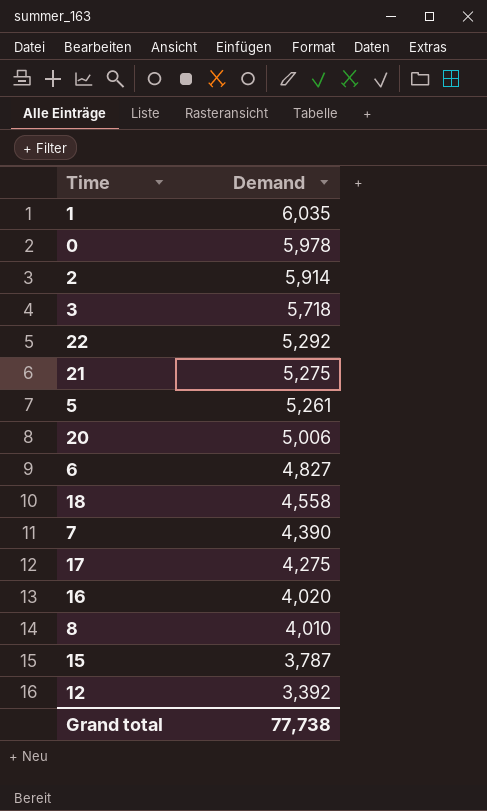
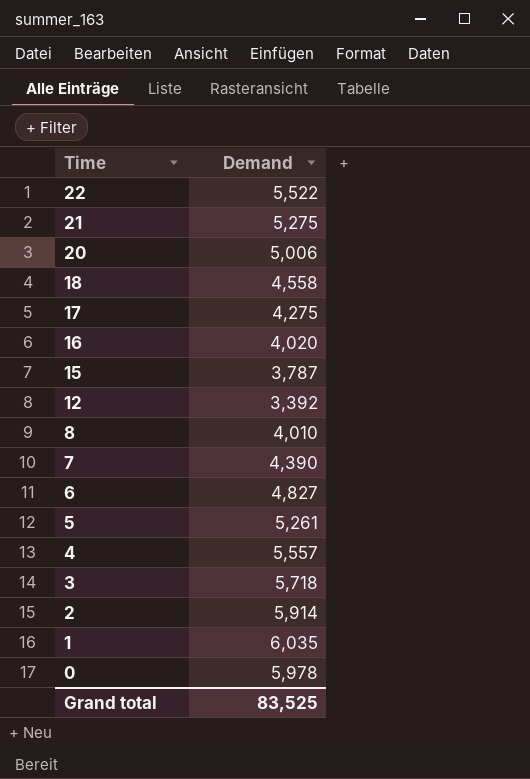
row order: Demand descending -> Time descending
22 | Demand: 5,292 -> 5,522
row 4: none -> 5,557
Grand total | Demand: 77,738 -> 83,525

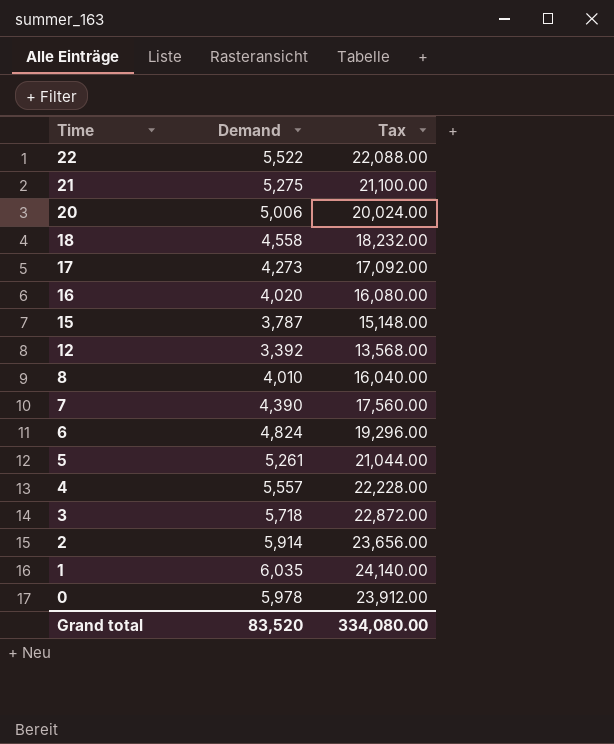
column Tax | formula: none -> [Demand] * 4
17 | Demand: 4,275 -> 4,273
6 | Demand: 4,827 -> 4,824
Grand total | Demand: 83,525 -> 83,520

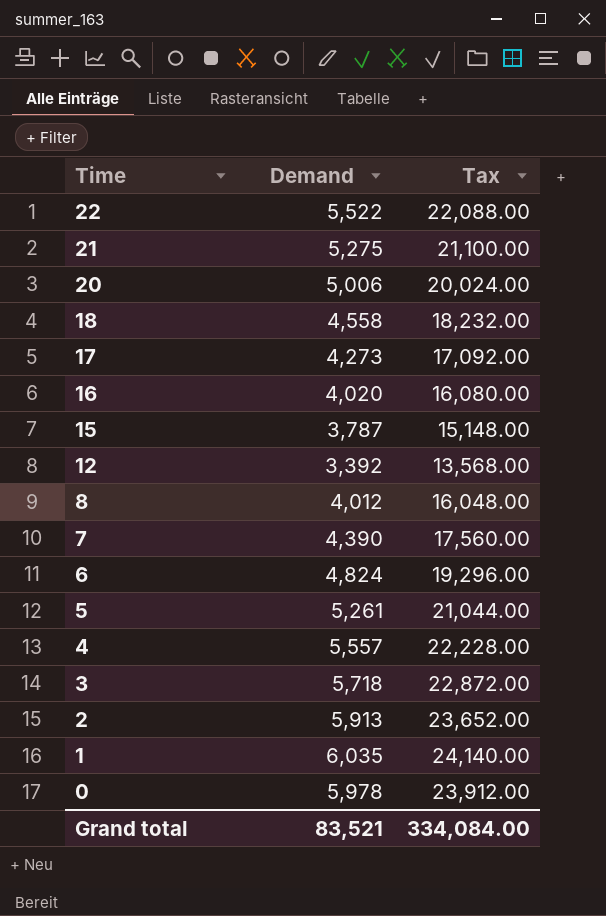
8 | Demand: 4,010 -> 4,012
8 | Tax: 16,040.00 -> 16,048.00
2 | Demand: 5,914 -> 5,913
2 | Tax: 23,656.00 -> 23,652.00
Grand total | Demand: 83,520 -> 83,521
Grand total | Tax: 334,080.00 -> 334,084.00

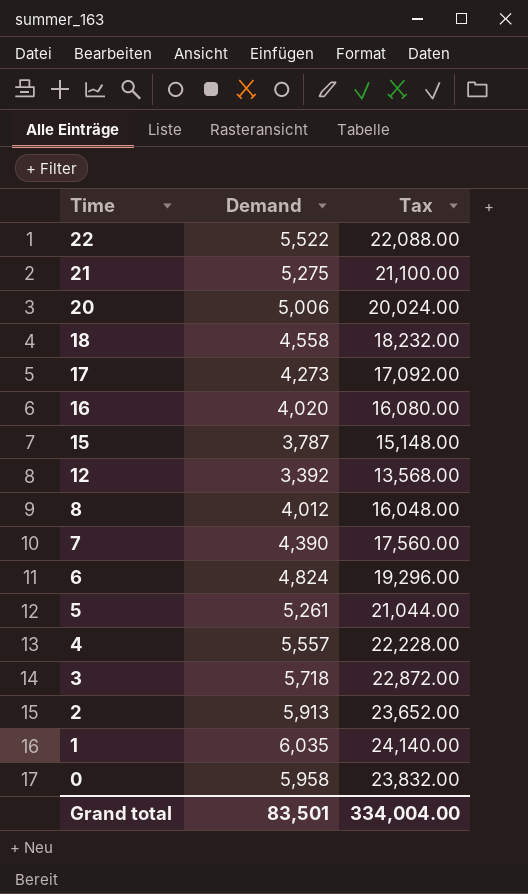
0 | Demand: 5,978 -> 5,958
0 | Tax: 23,912.00 -> 23,832.00
Grand total | Demand: 83,521 -> 83,501
Grand total | Tax: 334,084.00 -> 334,004.00

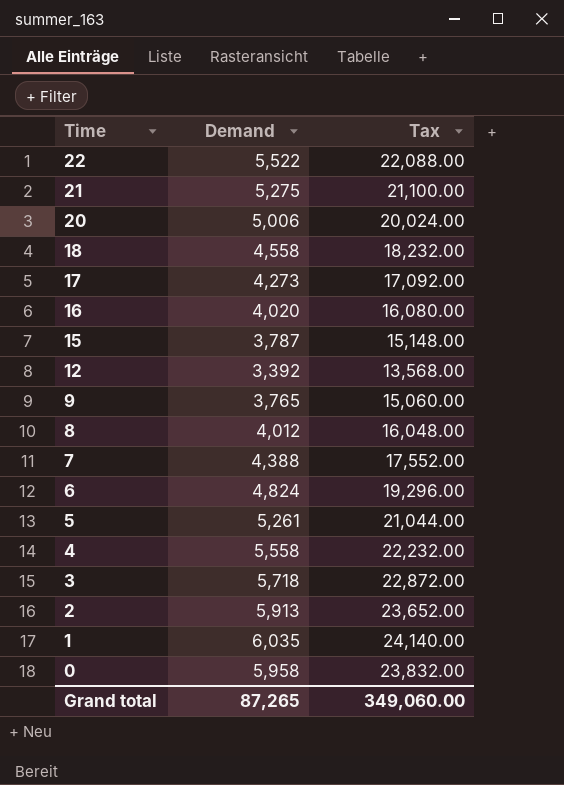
row 9: none -> 3,765 | 15,060.00
7 | Demand: 4,390 -> 4,388
7 | Tax: 17,560.00 -> 17,552.00
4 | Demand: 5,557 -> 5,558
4 | Tax: 22,228.00 -> 22,232.00
Grand total | Demand: 83,501 -> 87,265
Grand total | Tax: 334,004.00 -> 349,060.00

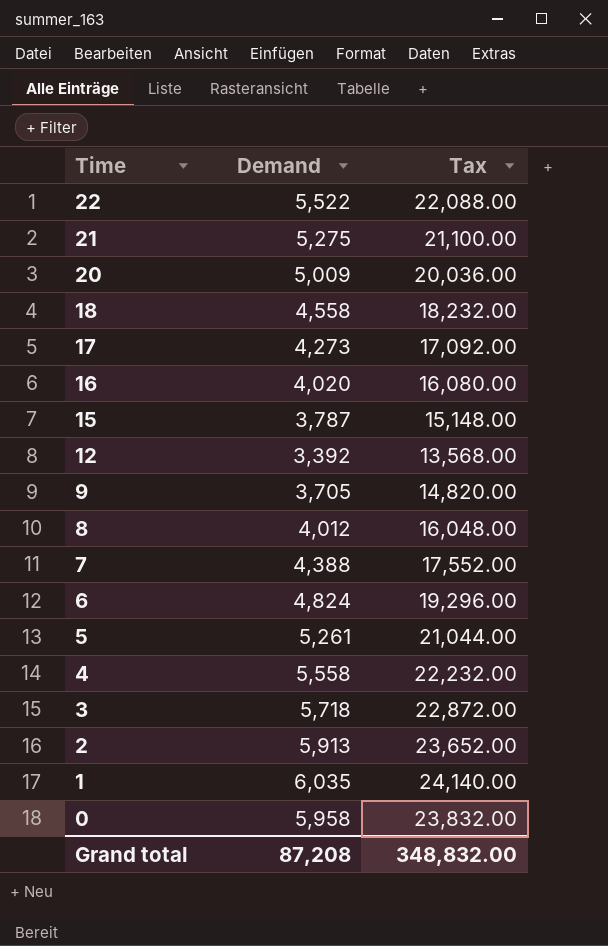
20 | Demand: 5,006 -> 5,009
20 | Tax: 20,024.00 -> 20,036.00
9 | Demand: 3,765 -> 3,705
9 | Tax: 15,060.00 -> 14,820.00
Grand total | Demand: 87,265 -> 87,208
Grand total | Tax: 349,060.00 -> 348,832.00

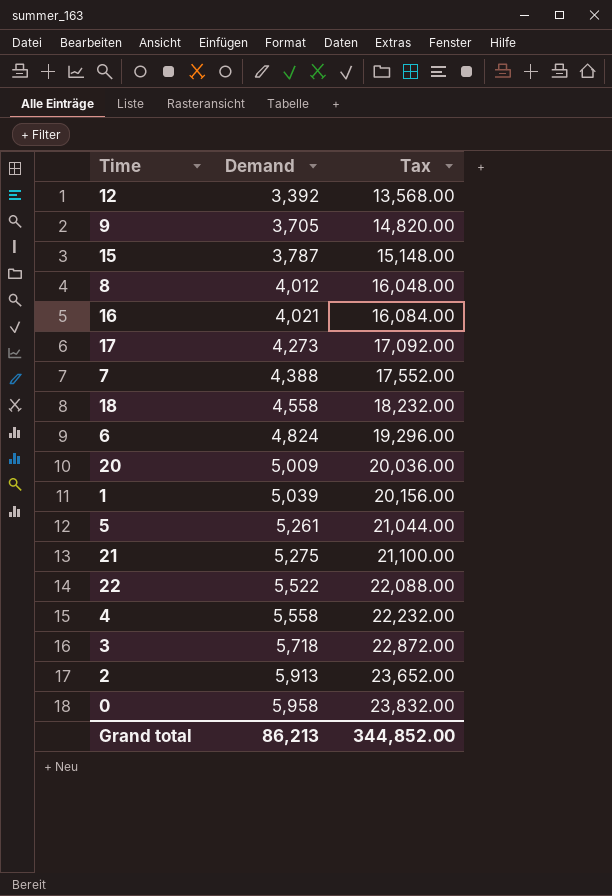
row order: Time descending -> Demand ascending
16 | Demand: 4,020 -> 4,021
16 | Tax: 16,080.00 -> 16,084.00
1 | Demand: 6,035 -> 5,039
1 | Tax: 24,140.00 -> 20,156.00
Grand total | Demand: 87,208 -> 86,213
Grand total | Tax: 348,832.00 -> 344,852.00

